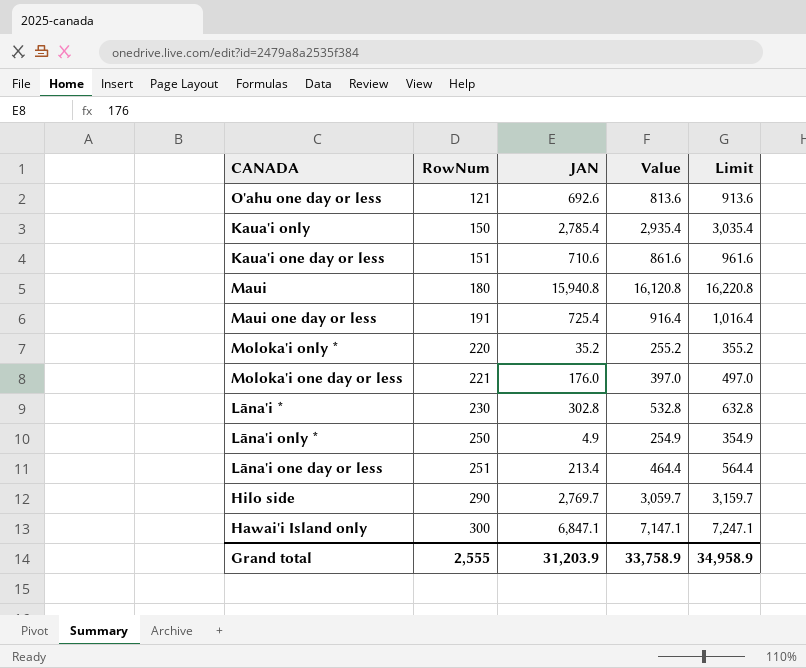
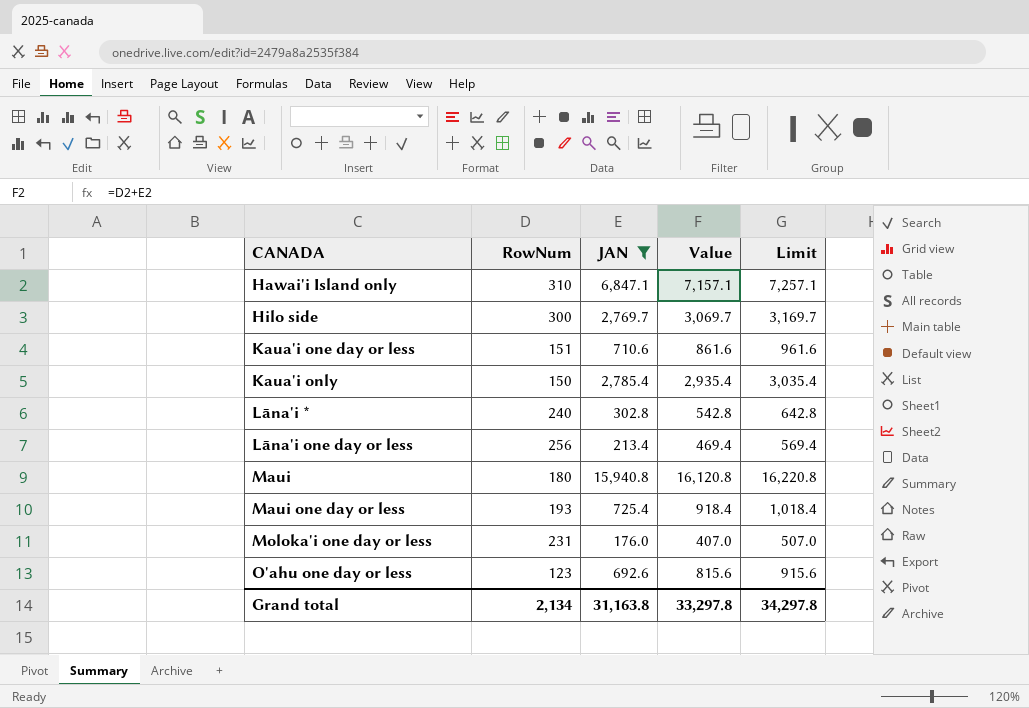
filter: none -> JAN >= 176.0
row order: RowNum ascending -> CANADA ascending
Hawai'i Island only | RowNum: 300 -> 310
Hawai'i Island only | Value: 7,147.1 -> 7,157.1
Hawai'i Island only | Limit: 7,247.1 -> 7,257.1
Hilo side | RowNum: 290 -> 300
Hilo side | Value: 3,059.7 -> 3,069.7
Hilo side | Limit: 3,159.7 -> 3,169.7
Lāna'i * | RowNum: 230 -> 240
Lāna'i * | Value: 532.8 -> 542.8
Lāna'i * | Limit: 632.8 -> 642.8
Lāna'i one day or less | RowNum: 251 -> 256
Lāna'i one day or less | Value: 464.4 -> 469.4
Lāna'i one day or less | Limit: 564.4 -> 569.4
Maui one day or less | RowNum: 191 -> 193
Maui one day or less | Value: 916.4 -> 918.4
Maui one day or less | Limit: 1,016.4 -> 1,018.4
Moloka'i one day or less | RowNum: 221 -> 231
Moloka'i one day or less | Value: 397.0 -> 407.0
Moloka'i one day or less | Limit: 497.0 -> 507.0
O'ahu one day or less | RowNum: 121 -> 123
O'ahu one day or less | Value: 813.6 -> 815.6
O'ahu one day or less | Limit: 913.6 -> 915.6
Grand total | RowNum: 2,555 -> 2,134
Grand total | JAN: 31,203.9 -> 31,163.8
Grand total | Value: 33,758.9 -> 33,297.8
Grand total | Limit: 34,958.9 -> 34,297.8

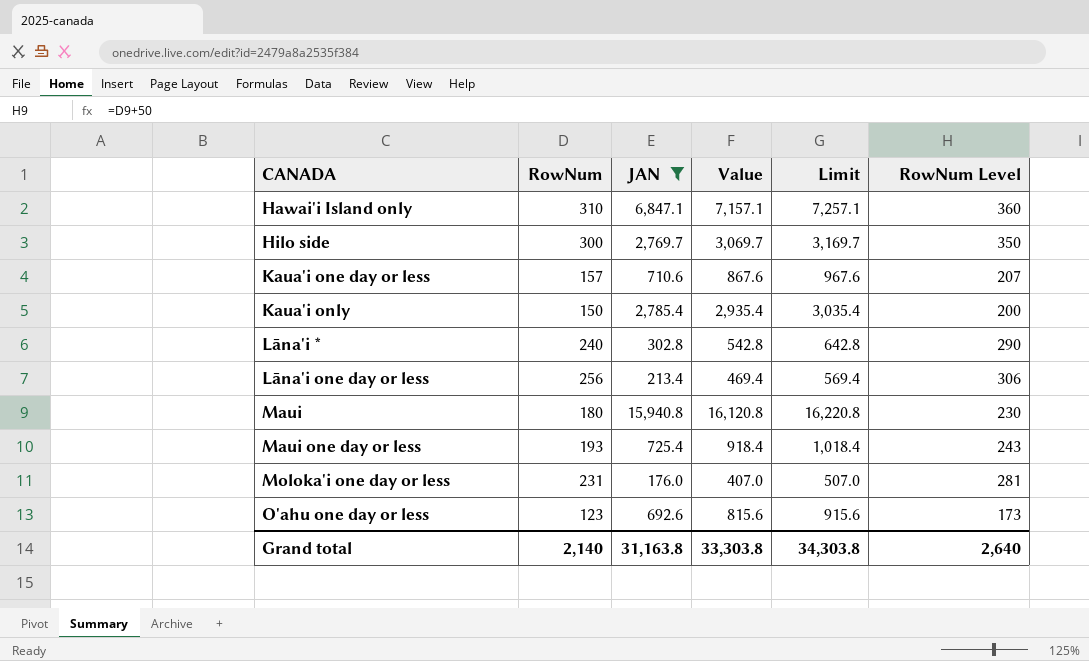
column RowNum Level | formula: none -> [RowNum] + 50
Kaua'i one day or less | RowNum: 151 -> 157
Kaua'i one day or less | Value: 861.6 -> 867.6
Kaua'i one day or less | Limit: 961.6 -> 967.6
Grand total | RowNum: 2,134 -> 2,140
Grand total | Value: 33,297.8 -> 33,303.8
Grand total | Limit: 34,297.8 -> 34,303.8

